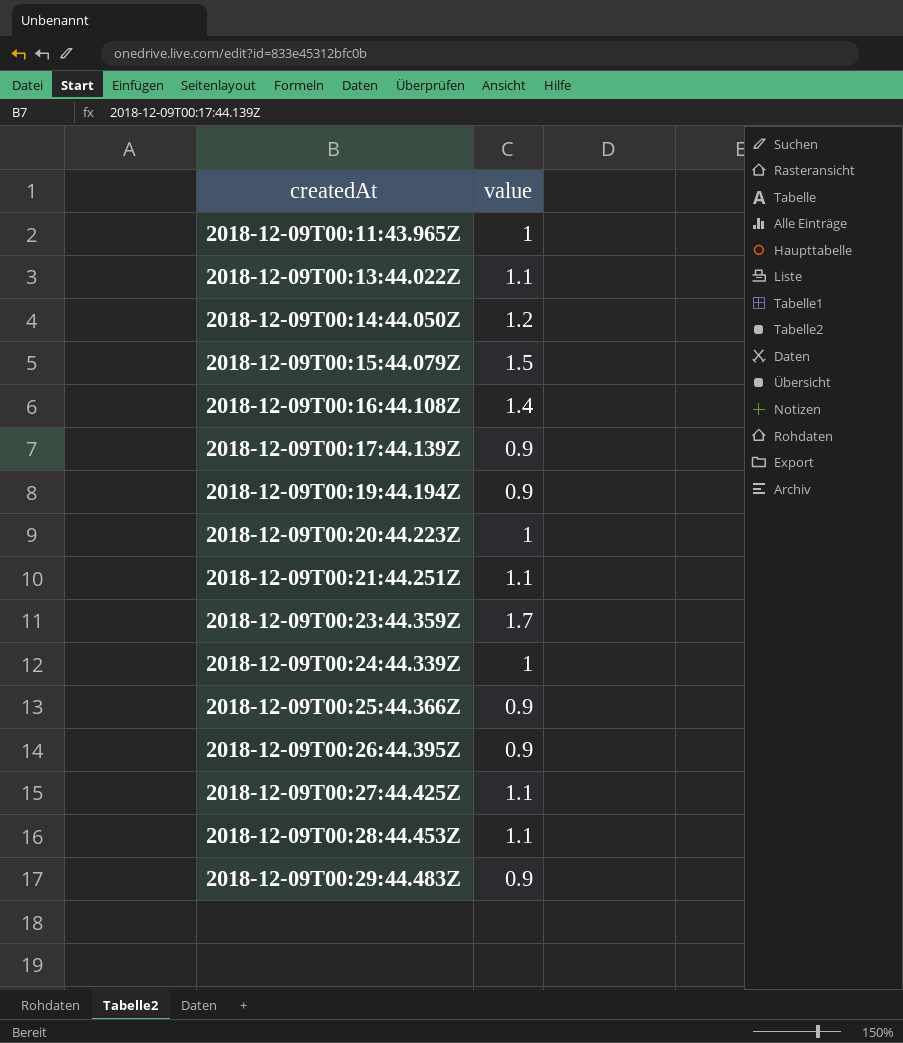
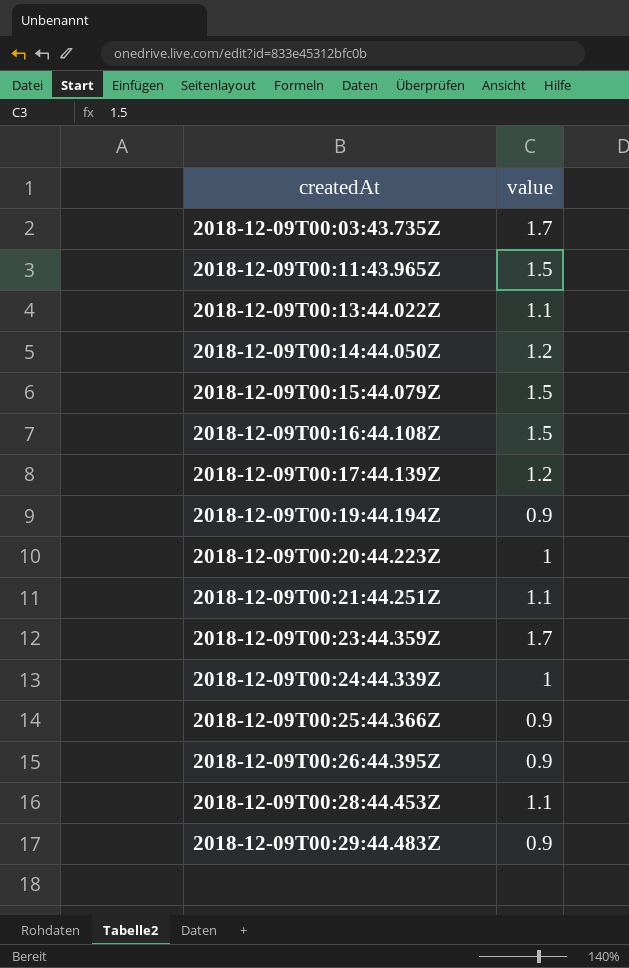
row 2018-12-09T00:27:44.425Z: 1.1 -> none
row 2018-12-09T00:03:43.735Z: none -> 1.7
2018-12-09T00:11:43.965Z | value: 1 -> 1.5
2018-12-09T00:16:44.108Z | value: 1.4 -> 1.5
2018-12-09T00:17:44.139Z | value: 0.9 -> 1.2

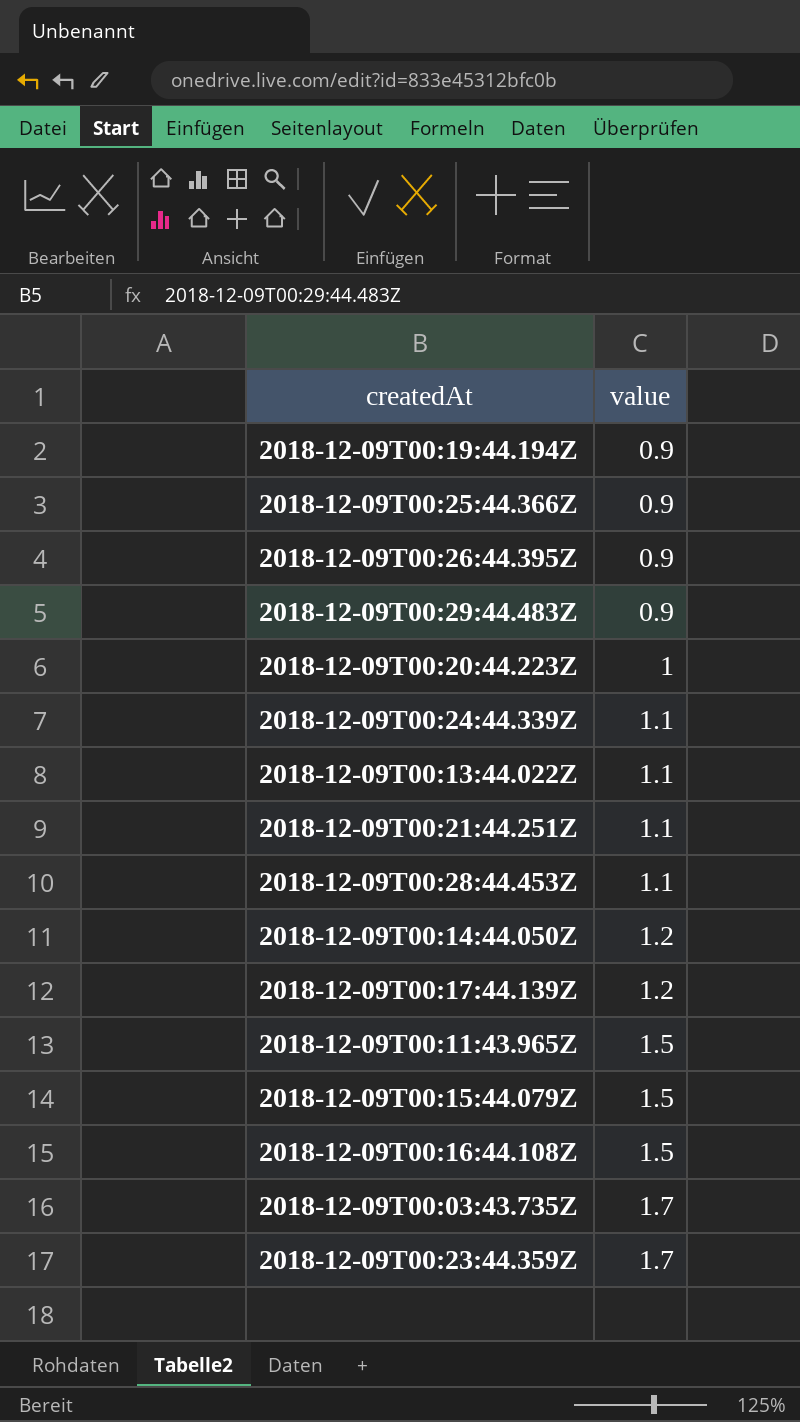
row order: createdAt ascending -> value ascending
2018-12-09T00:24:44.339Z | value: 1 -> 1.1

